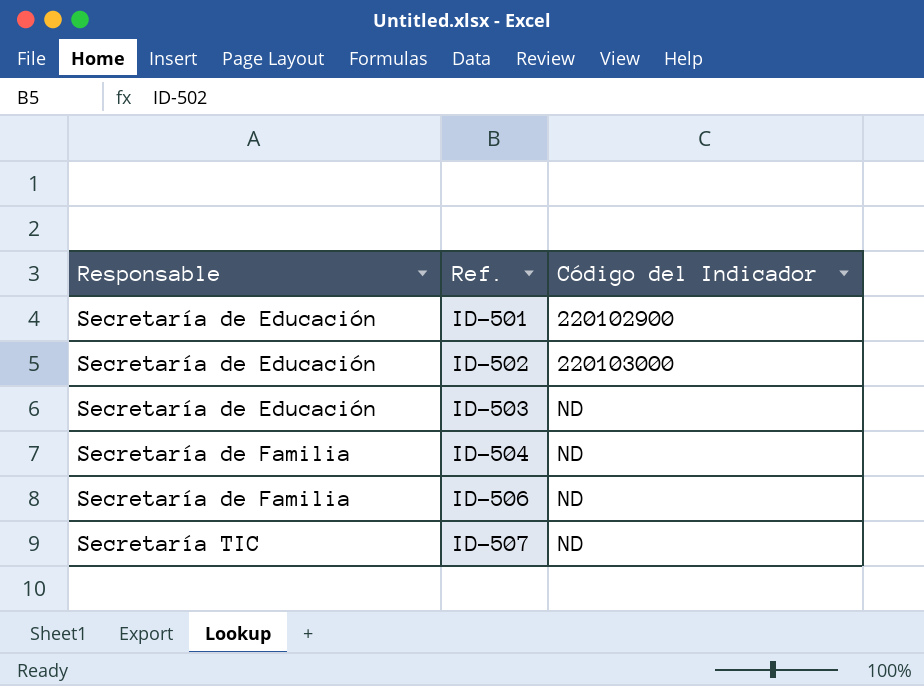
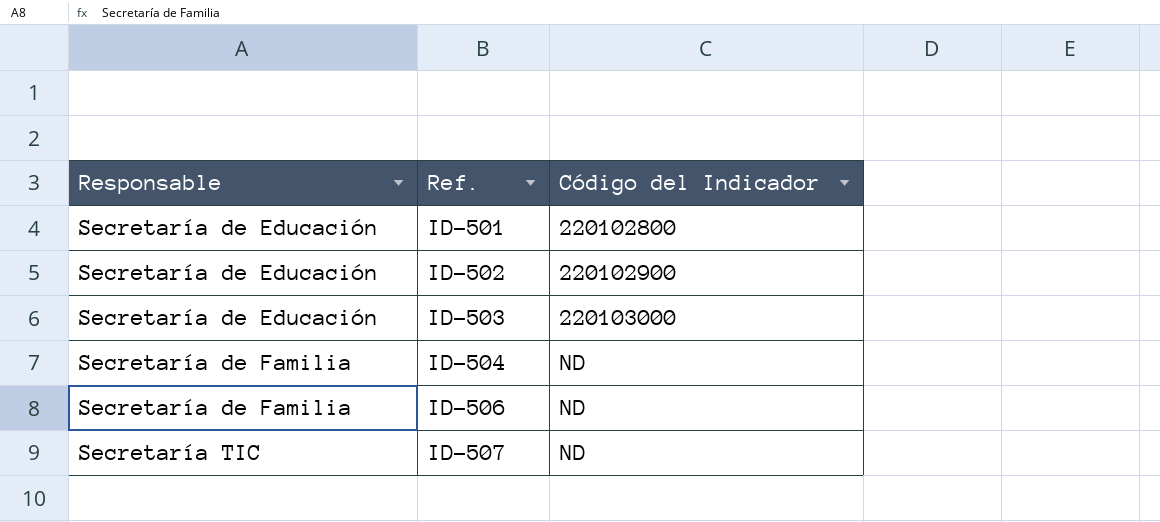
ID-501 | Código del Indicador: 220102900 -> 220102800
ID-502 | Código del Indicador: 220103000 -> 220102900
ID-503 | Código del Indicador: ND -> 220103000

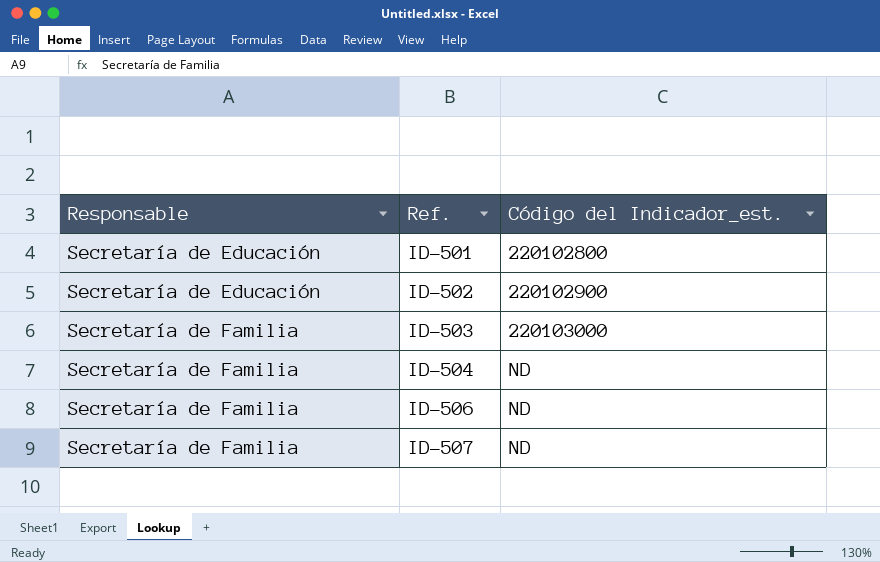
column name: Código del Indicador -> Código del Indicador_est.
ID-503 | Responsable: Secretaría de Educación -> Secretaría de Familia
ID-507 | Responsable: Secretaría TIC -> Secretaría de Familia

